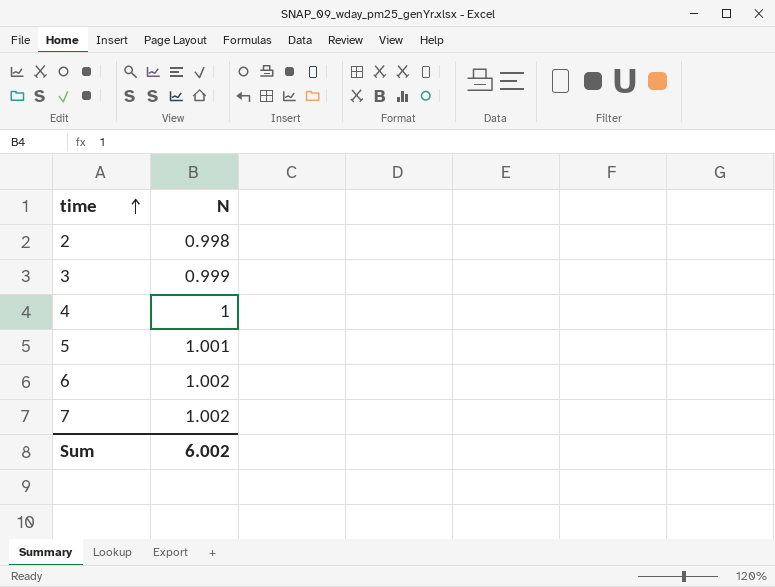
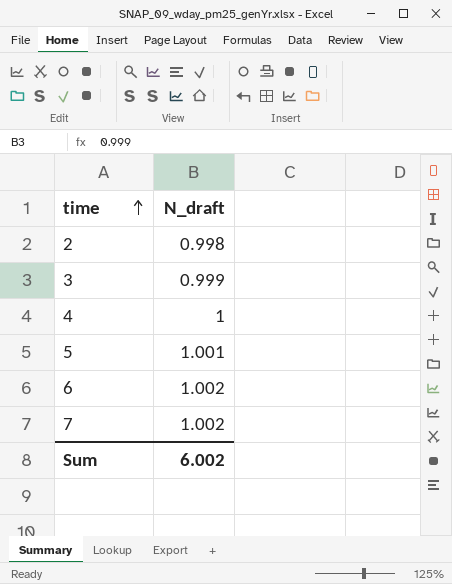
column name: N -> N_draft

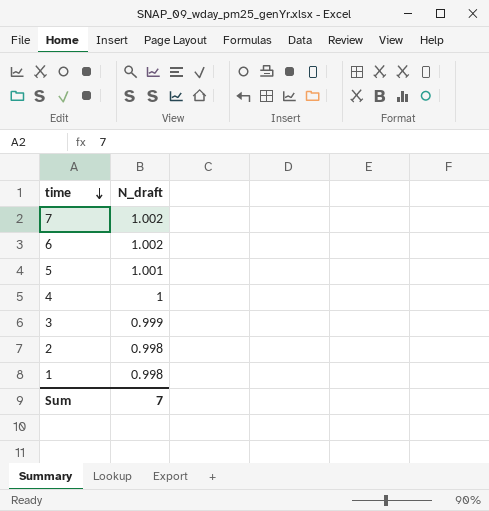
row order: time ascending -> time descending
row 1: none -> 0.998
Sum | N_draft: 6.002 -> 7

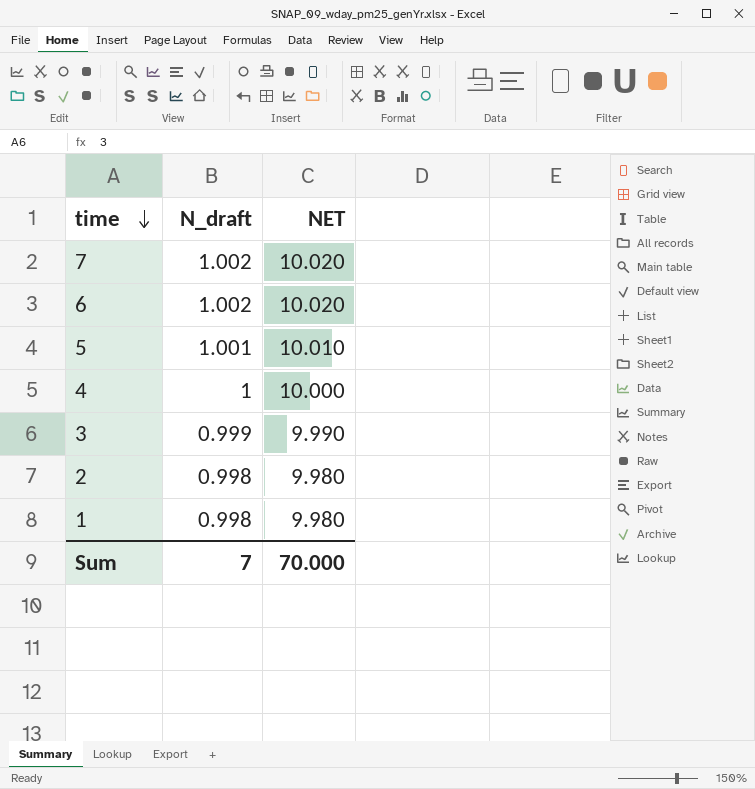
column NET | formula: none -> [N_draft] * 10

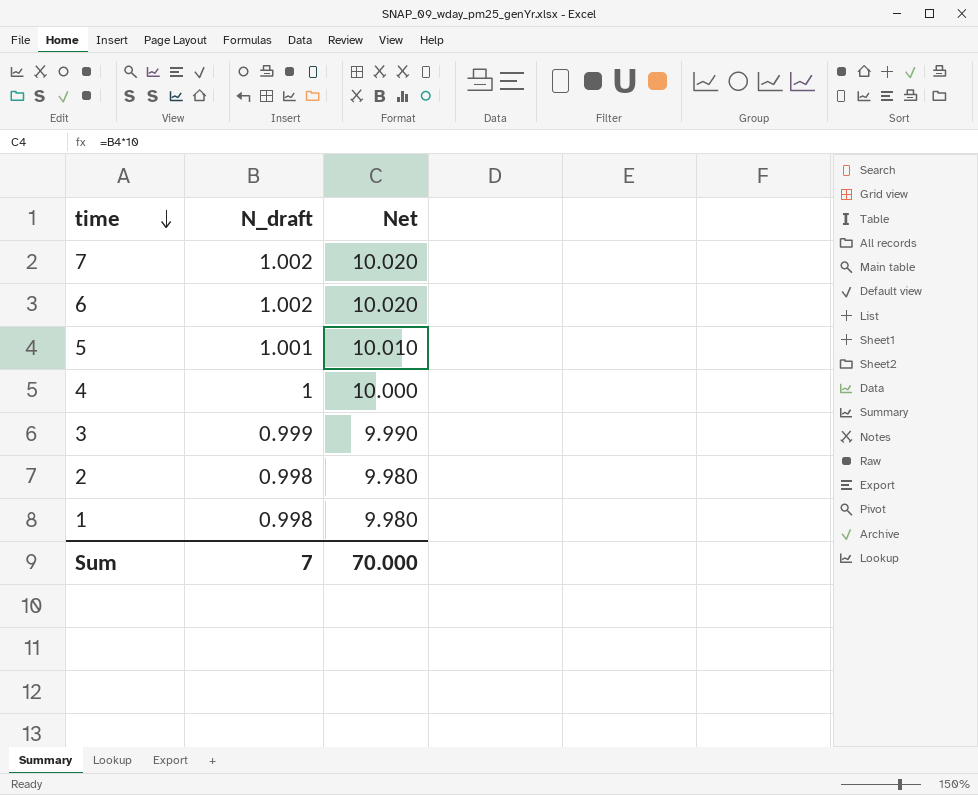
column name: NET -> Net

